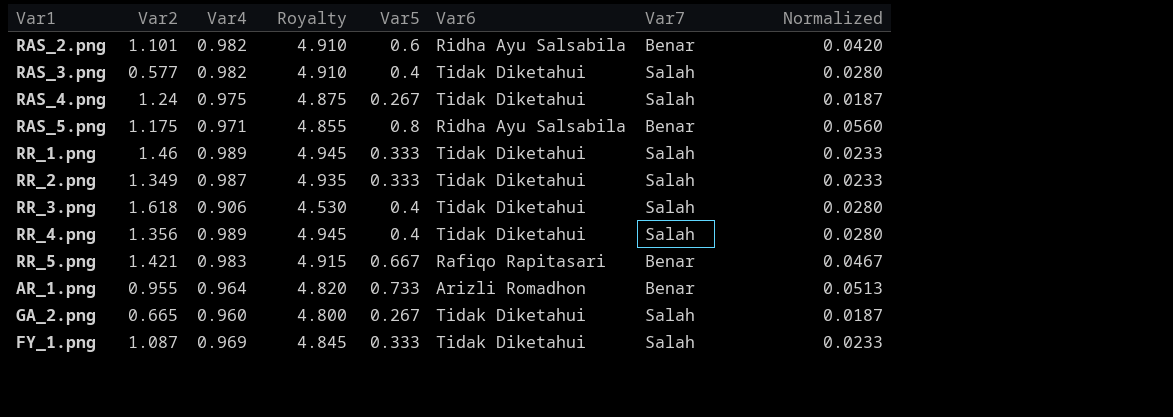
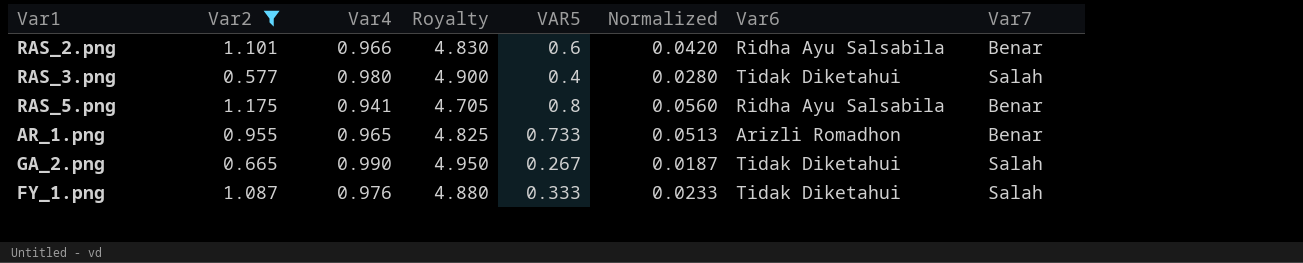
filter: none -> Var2 <= 1.175
column name: Var5 -> VAR5
column Normalized | position: 8 -> 6
RAS_2.png | Var4: 0.982 -> 0.966
RAS_2.png | Royalty: 4.910 -> 4.830
RAS_3.png | Var4: 0.982 -> 0.980
RAS_3.png | Royalty: 4.910 -> 4.900
RAS_5.png | Var4: 0.971 -> 0.941
RAS_5.png | Royalty: 4.855 -> 4.705
AR_1.png | Var4: 0.964 -> 0.965
AR_1.png | Royalty: 4.820 -> 4.825
GA_2.png | Var4: 0.960 -> 0.990
GA_2.png | Royalty: 4.800 -> 4.950
FY_1.png | Var4: 0.969 -> 0.976
FY_1.png | Royalty: 4.845 -> 4.880

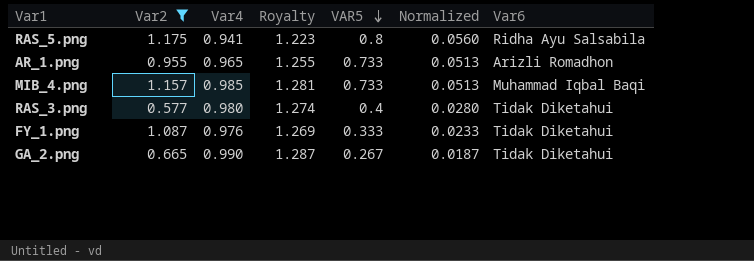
row order: none -> VAR5 descending
column Var7 | position: 8 -> none
column Royalty | formula: [Var4] * 5 -> [Var4] * 1.3
row RAS_2.png: 1.101 | 0.966 | 4.830 | 0.6 | 0.0420 | Ridha Ayu Salsabila | Benar -> none
row MIB_4.png: none -> 1.157 | 0.985 | 1.281 | 0.733 | 0.0513 | Muhammad Iqbal Baqi

